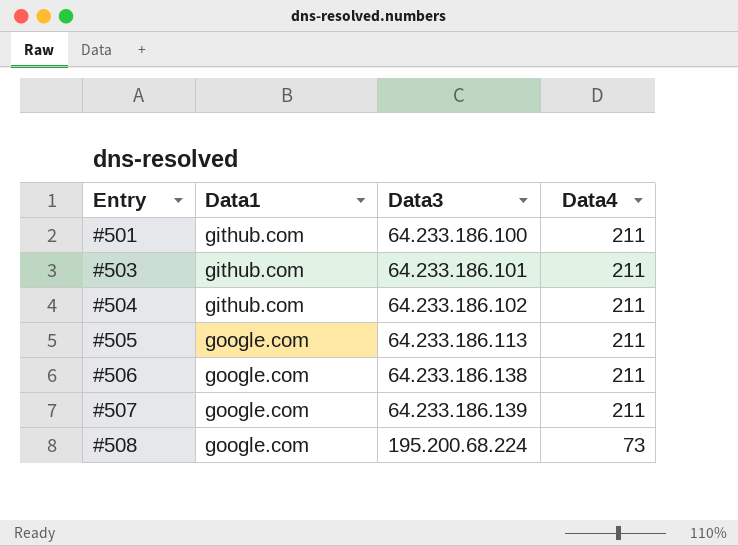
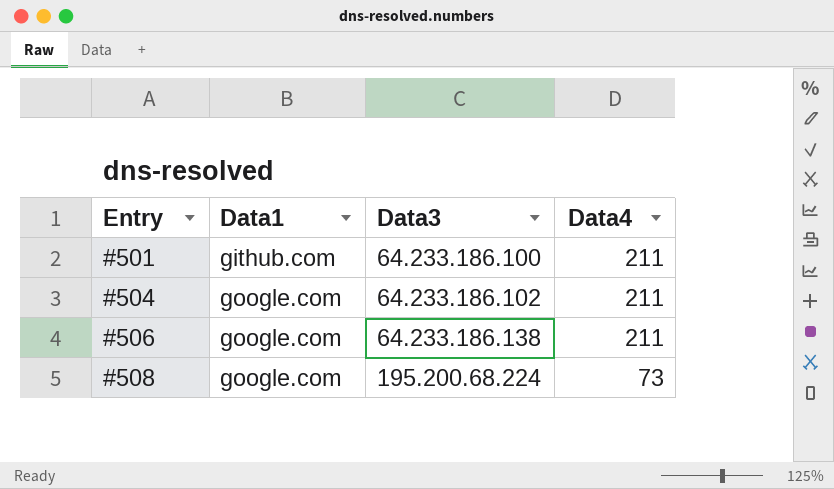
row #503: github.com | 64.233.186.101 | 211 -> none
row #505: google.com | 64.233.186.113 | 211 -> none
row #507: google.com | 64.233.186.139 | 211 -> none
#504 | Data1: github.com -> google.com

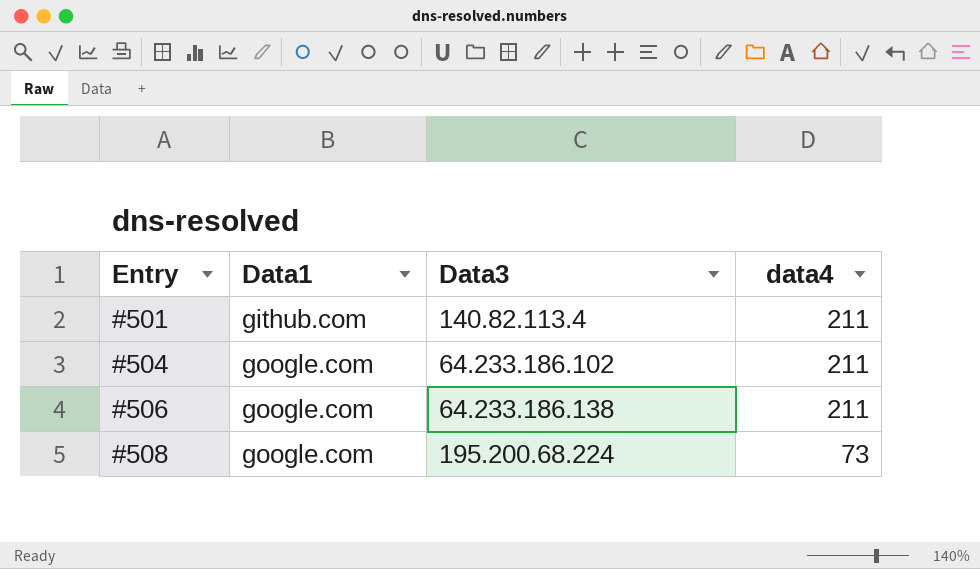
column name: Data4 -> data4
#501 | Data3: 64.233.186.100 -> 140.82.113.4

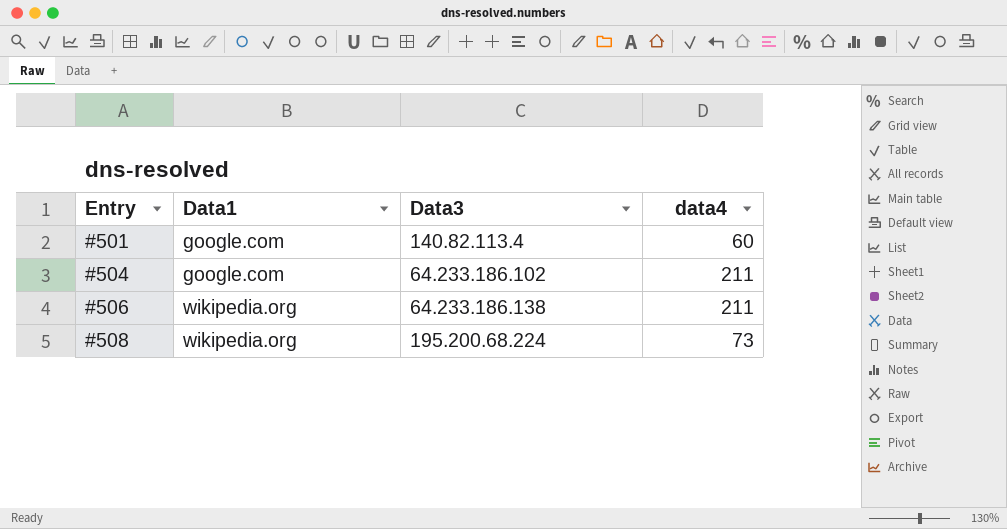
#501 | Data1: github.com -> google.com
#501 | data4: 211 -> 60
#506 | Data1: google.com -> wikipedia.org
#508 | Data1: google.com -> wikipedia.org

